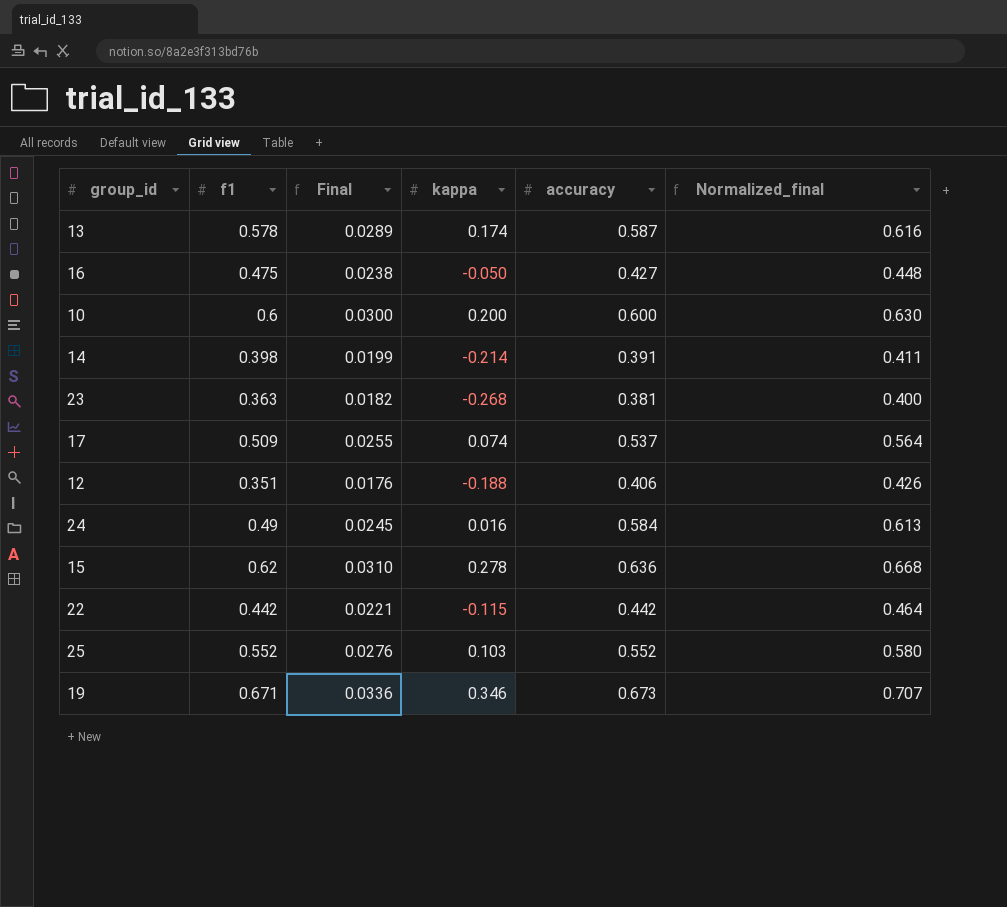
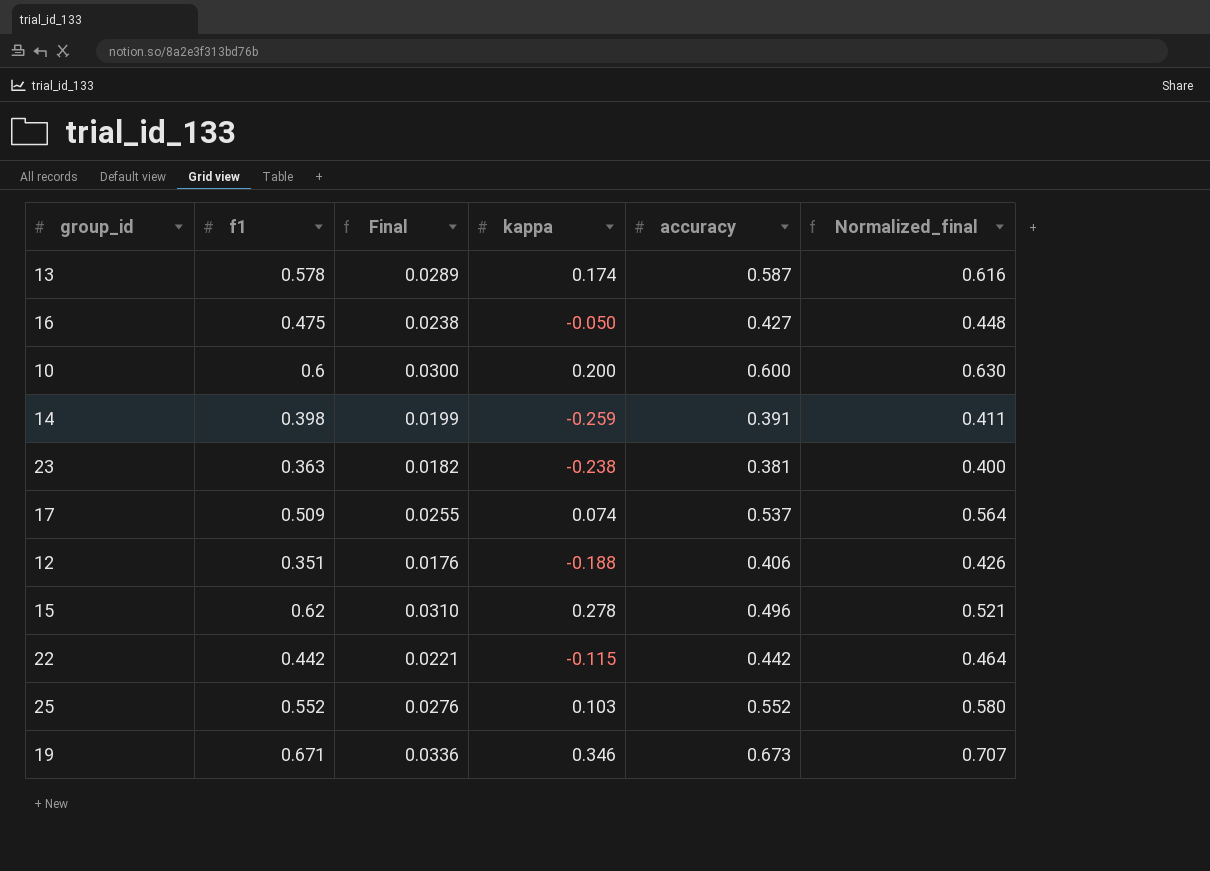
row 24: 0.49 | 0.0245 | 0.016 | 0.584 | 0.613 -> none
14 | kappa: -0.214 -> -0.259
23 | kappa: -0.268 -> -0.238
15 | accuracy: 0.636 -> 0.496
15 | Normalized_final: 0.668 -> 0.521

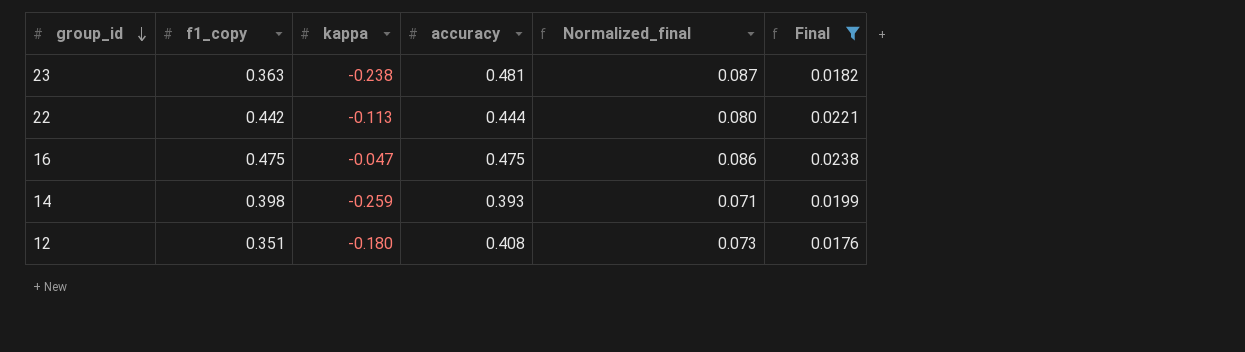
filter: none -> Final <= 0.0238
row order: none -> group_id descending
column name: f1 -> f1_copy
column Normalized_final | formula: [accuracy] * 1.05 -> [accuracy] * 0.18
column Final | position: 3 -> 6
23 | accuracy: 0.381 -> 0.481
22 | kappa: -0.115 -> -0.113
22 | accuracy: 0.442 -> 0.444
16 | kappa: -0.050 -> -0.047
16 | accuracy: 0.427 -> 0.475
14 | accuracy: 0.391 -> 0.393
12 | kappa: -0.188 -> -0.180
12 | accuracy: 0.406 -> 0.408

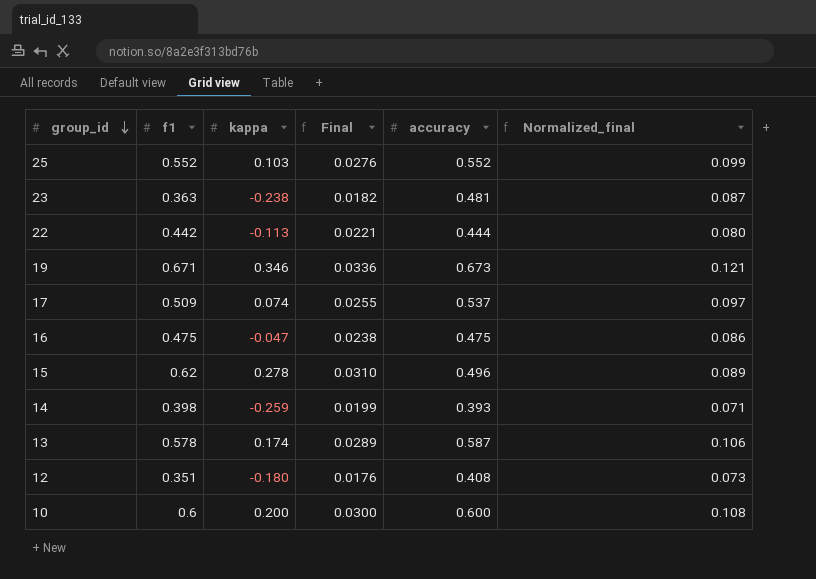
filter: Final <= 0.0238 -> none
column name: f1_copy -> f1
column Final | position: 6 -> 4

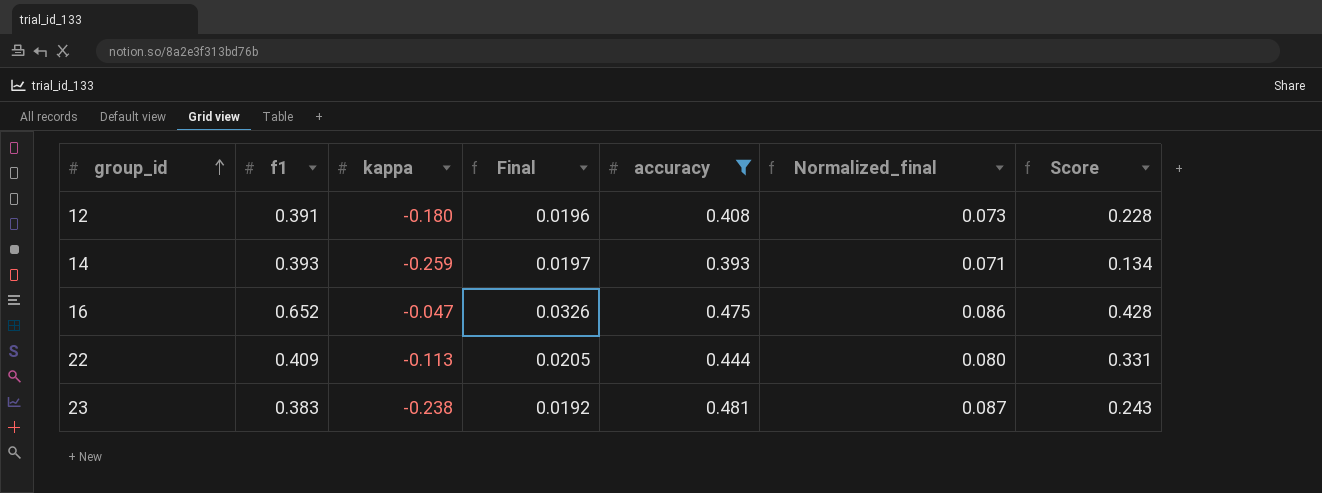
filter: none -> accuracy <= 0.481
row order: group_id descending -> group_id ascending
column Score | formula: none -> [kappa] + [accuracy]
12 | f1: 0.351 -> 0.391
12 | Final: 0.0176 -> 0.0196
14 | f1: 0.398 -> 0.393
14 | Final: 0.0199 -> 0.0197
16 | f1: 0.475 -> 0.652
16 | Final: 0.0238 -> 0.0326
22 | f1: 0.442 -> 0.409
22 | Final: 0.0221 -> 0.0205
23 | f1: 0.363 -> 0.383
23 | Final: 0.0182 -> 0.0192

